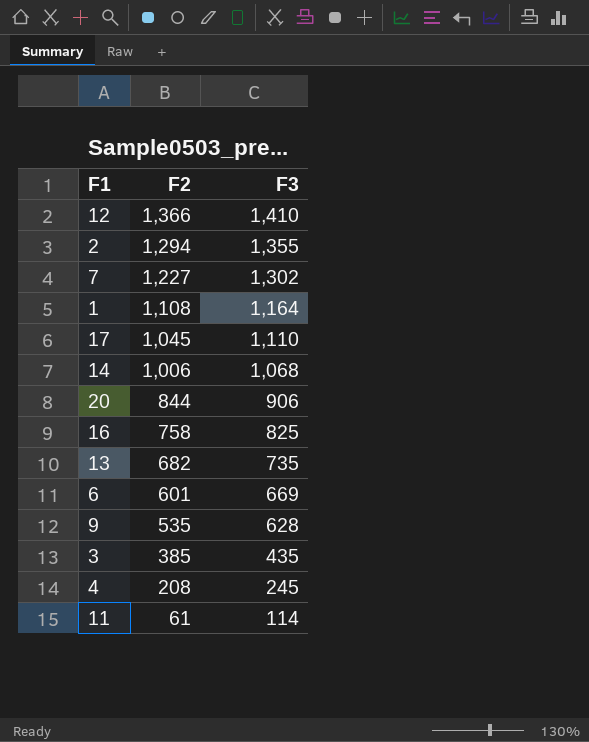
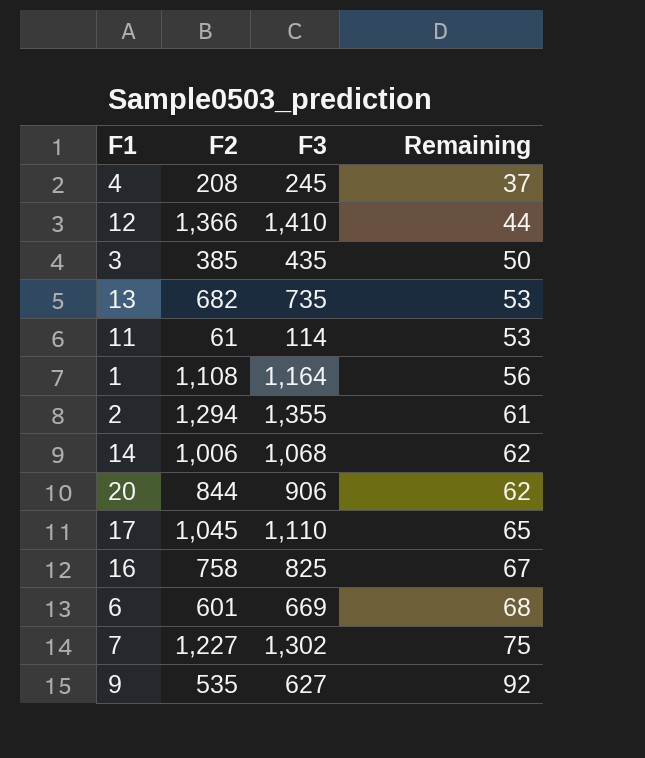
row order: F2 descending -> Remaining ascending
column Remaining | formula: none -> [F3] - [F2]
9 | F3: 628 -> 627

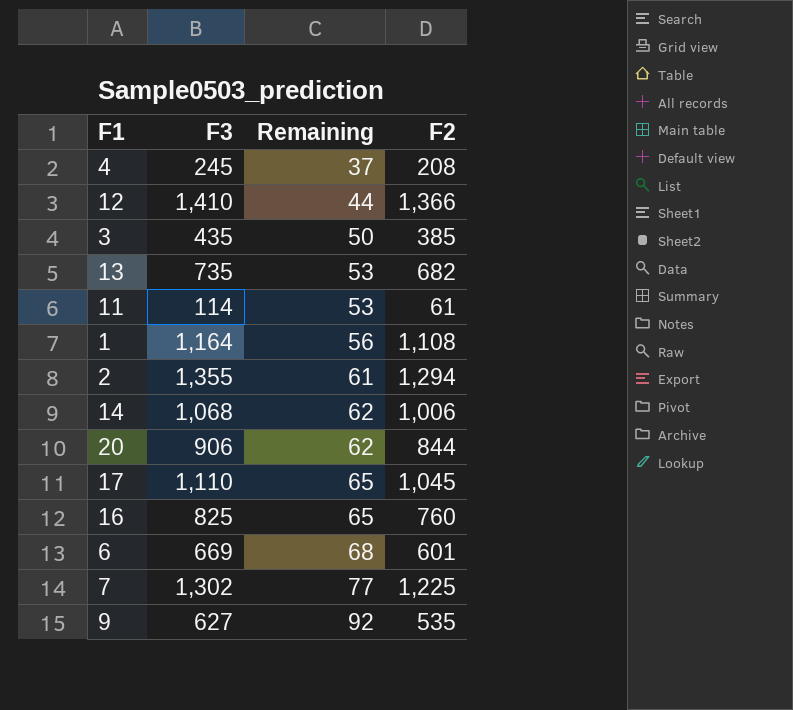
column F2 | position: 2 -> 4
16 | Remaining: 67 -> 65
16 | F2: 758 -> 760
7 | Remaining: 75 -> 77
7 | F2: 1,227 -> 1,225

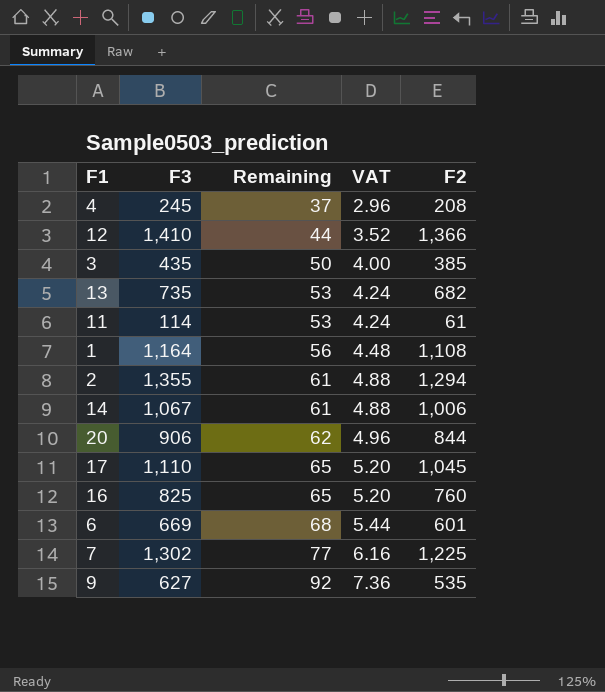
column VAT | formula: none -> [Remaining] * 0.08
14 | F3: 1,068 -> 1,067
14 | Remaining: 62 -> 61

